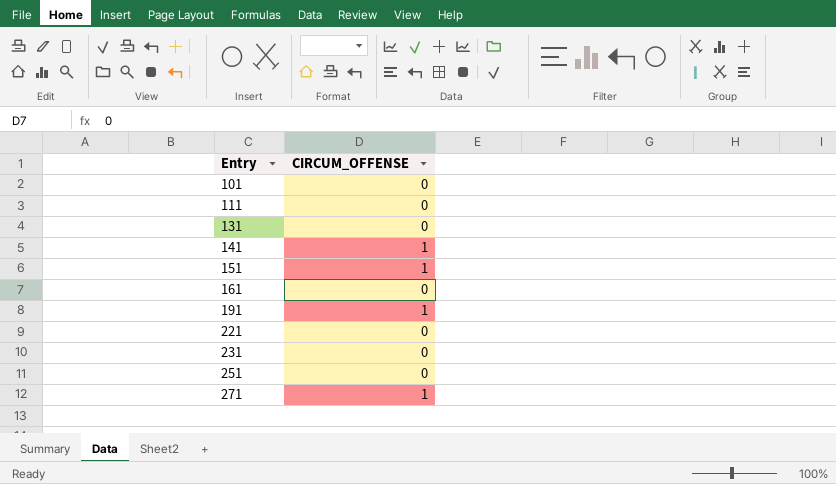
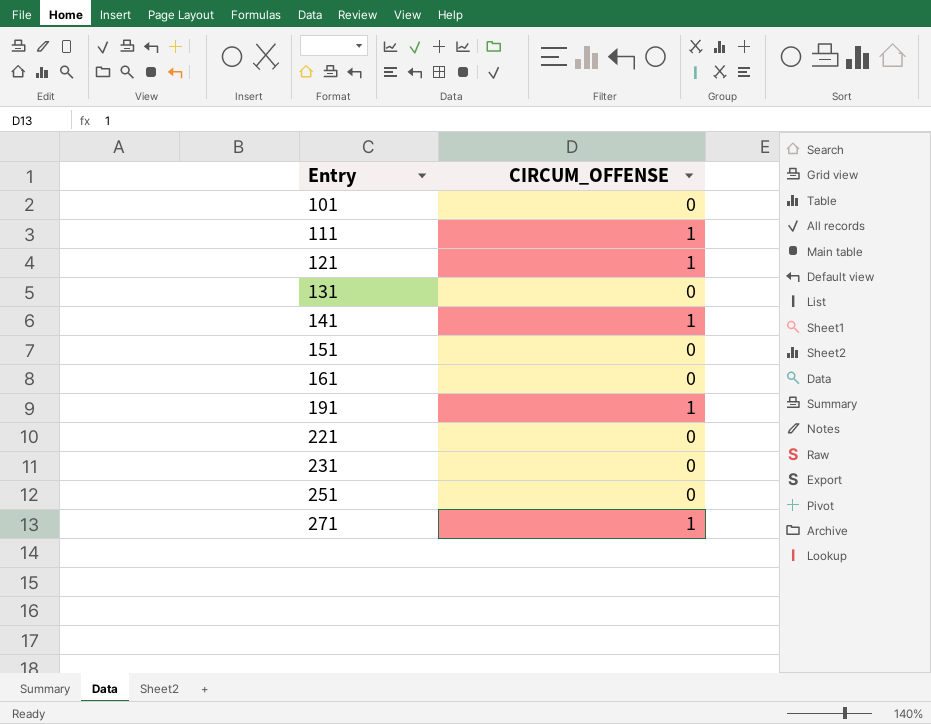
111 | CIRCUM_OFFENSE: 0 -> 1
row 121: none -> 1
151 | CIRCUM_OFFENSE: 1 -> 0

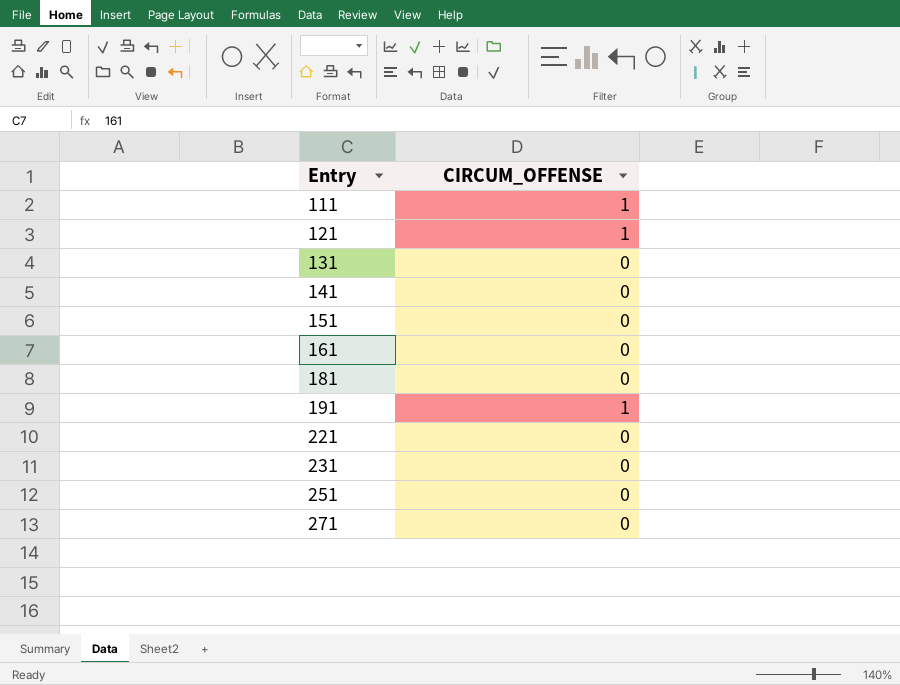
row 101: 0 -> none
141 | CIRCUM_OFFENSE: 1 -> 0
row 181: none -> 0
271 | CIRCUM_OFFENSE: 1 -> 0

